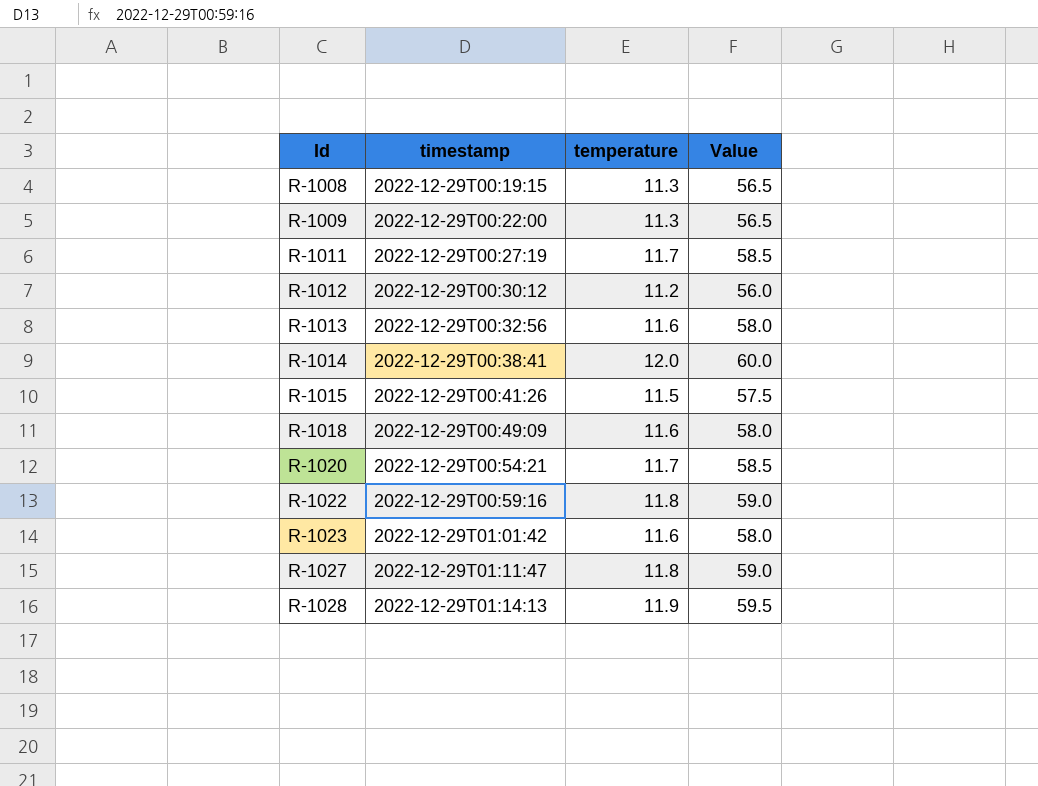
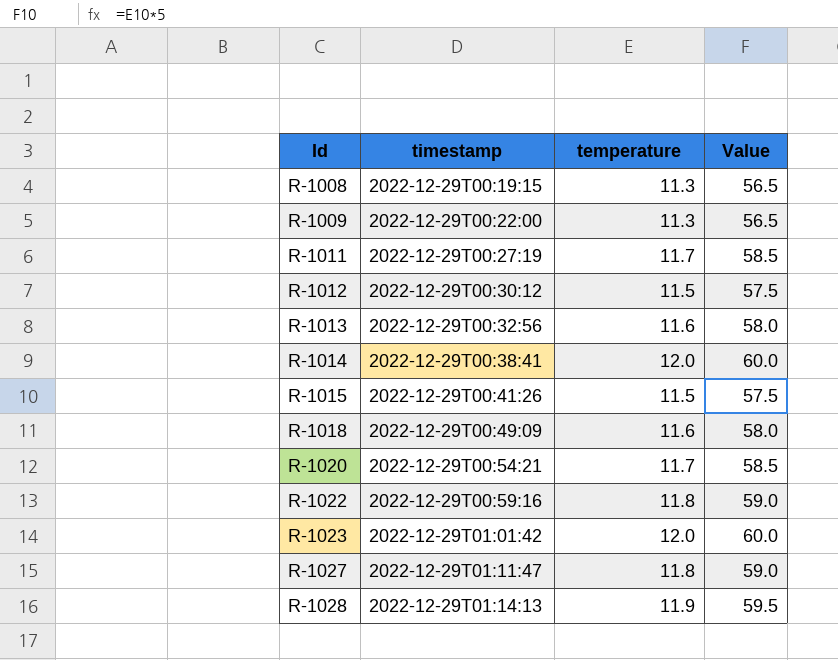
R-1012 | temperature: 11.2 -> 11.5
R-1012 | Value: 56.0 -> 57.5
R-1023 | temperature: 11.6 -> 12.0
R-1023 | Value: 58.0 -> 60.0

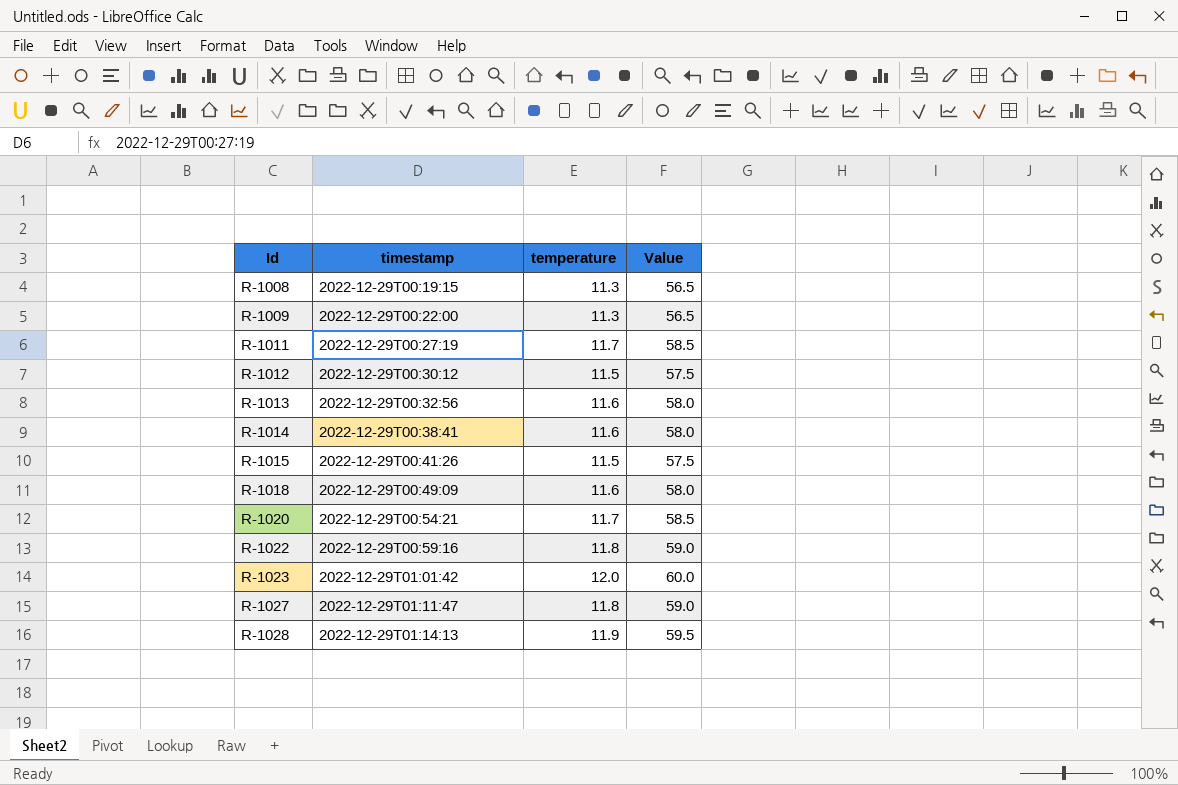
R-1014 | temperature: 12.0 -> 11.6
R-1014 | Value: 60.0 -> 58.0

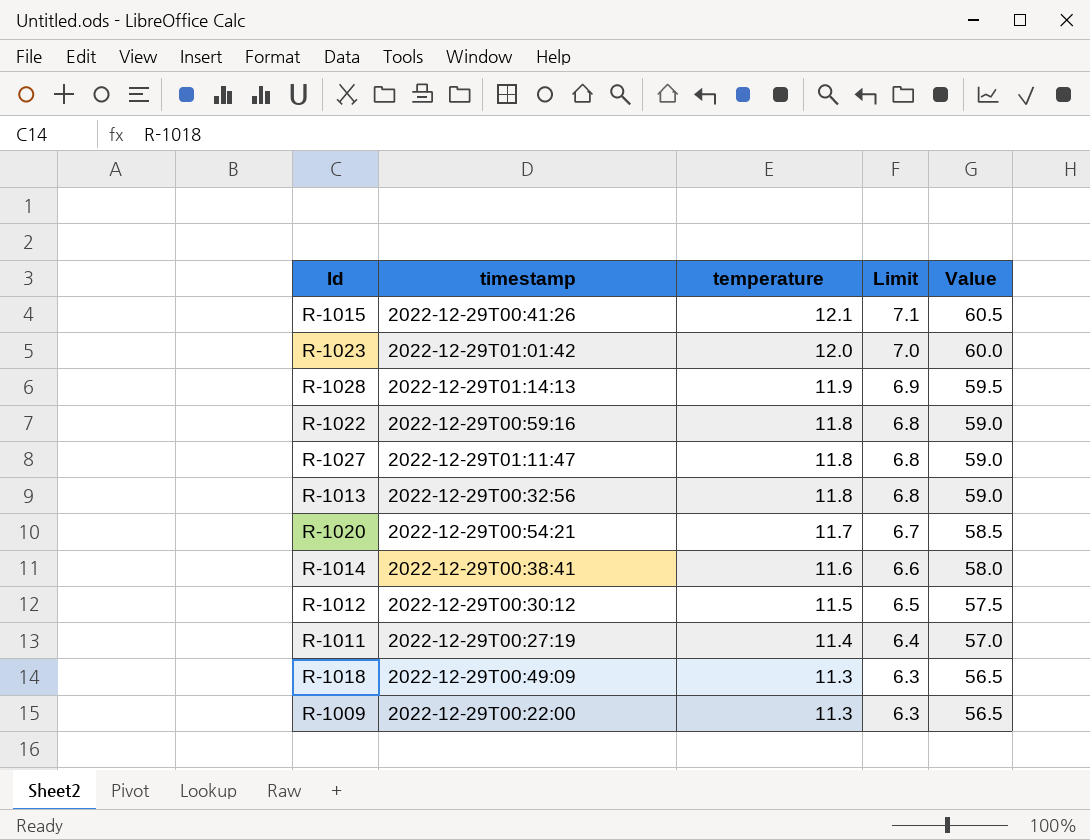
row order: Id ascending -> temperature descending
column Limit | formula: none -> [temperature] - 5
row R-1008: 2022-12-29T00:19:15 | 11.3 | 56.5 -> none
R-1015 | temperature: 11.5 -> 12.1
R-1015 | Value: 57.5 -> 60.5
R-1013 | temperature: 11.6 -> 11.8
R-1013 | Value: 58.0 -> 59.0
R-1011 | temperature: 11.7 -> 11.4
R-1011 | Value: 58.5 -> 57.0
R-1018 | temperature: 11.6 -> 11.3
R-1018 | Value: 58.0 -> 56.5

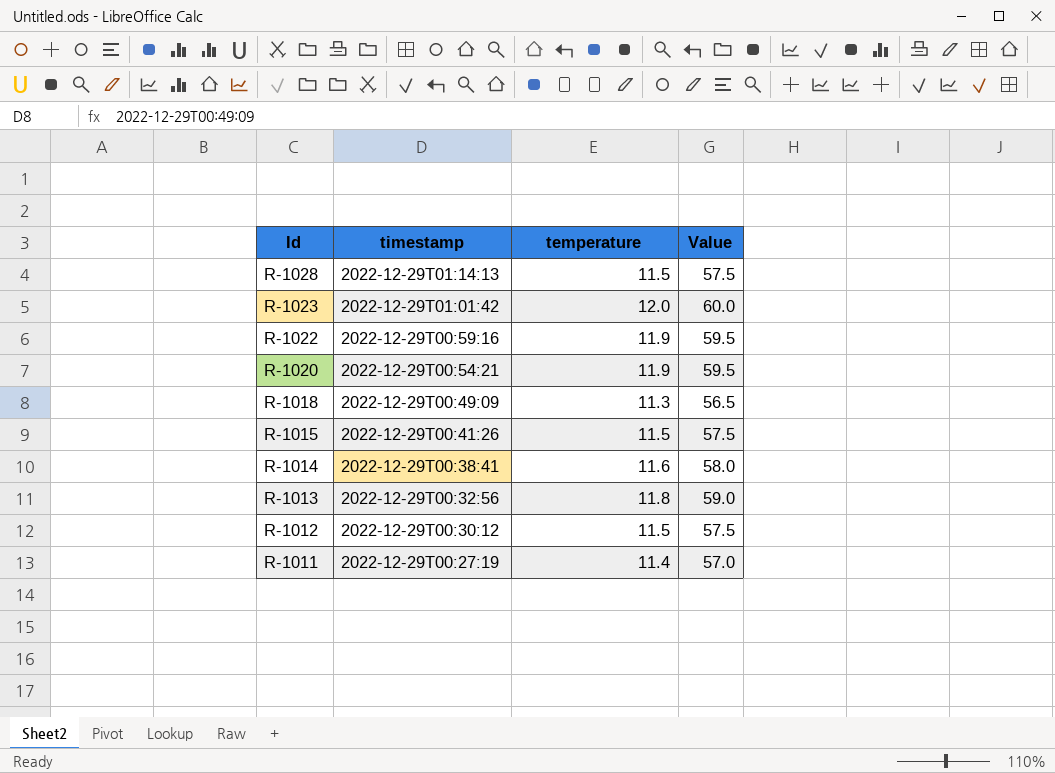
row order: temperature descending -> Id descending
column Limit | formula: [temperature] - 5 -> none
row R-1027: 2022-12-29T01:11:47 | 11.8 | 6.8 | 59.0 -> none
row R-1009: 2022-12-29T00:22:00 | 11.3 | 6.3 | 56.5 -> none
R-1028 | temperature: 11.9 -> 11.5
R-1028 | Value: 59.5 -> 57.5
R-1022 | temperature: 11.8 -> 11.9
R-1022 | Value: 59.0 -> 59.5
R-1020 | temperature: 11.7 -> 11.9
R-1020 | Value: 58.5 -> 59.5
R-1015 | temperature: 12.1 -> 11.5
R-1015 | Value: 60.5 -> 57.5

